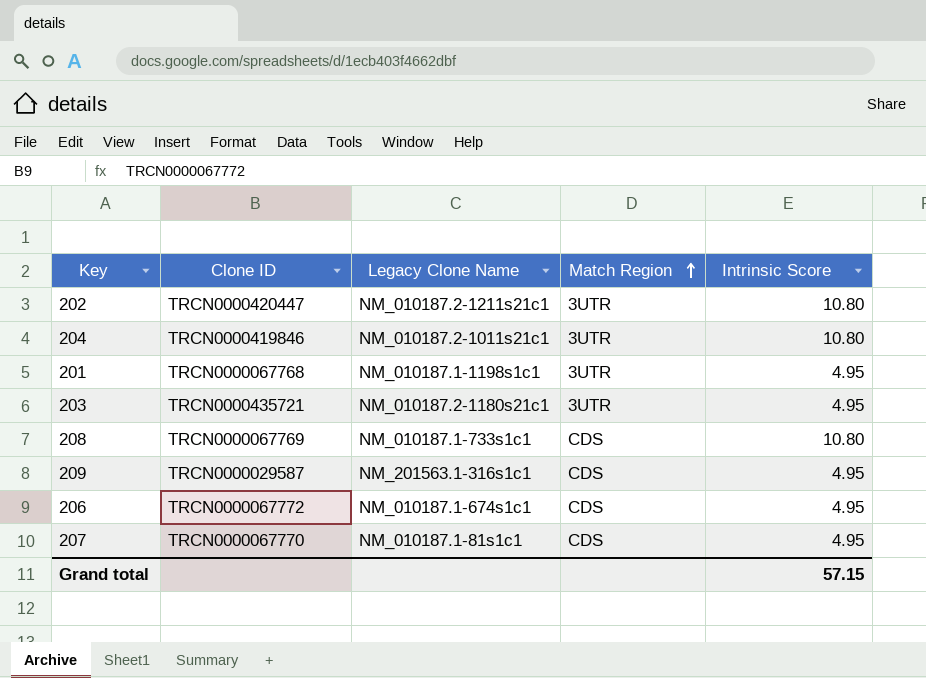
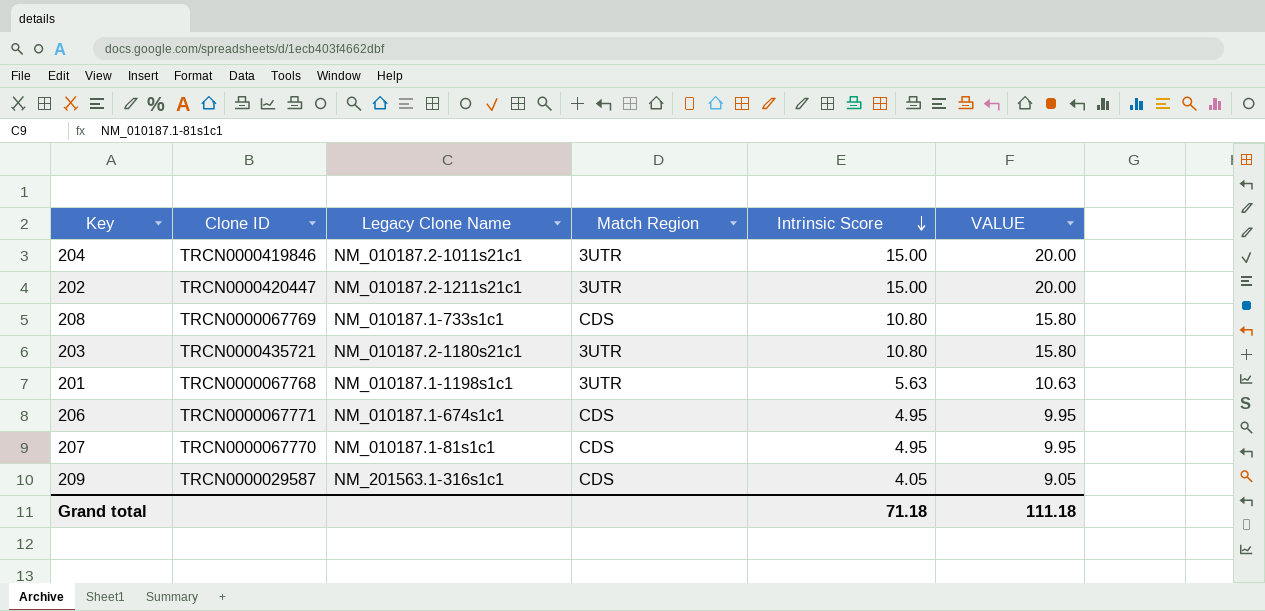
row order: Match Region ascending -> Intrinsic Score descending
column VALUE | formula: none -> [Intrinsic Score] + 5
204 | Intrinsic Score: 10.80 -> 15.00
202 | Intrinsic Score: 10.80 -> 15.00
203 | Intrinsic Score: 4.95 -> 10.80
201 | Intrinsic Score: 4.95 -> 5.63
206 | Clone ID: TRCN0000067772 -> TRCN0000067771
209 | Intrinsic Score: 4.95 -> 4.05
Grand total | Intrinsic Score: 57.15 -> 71.18

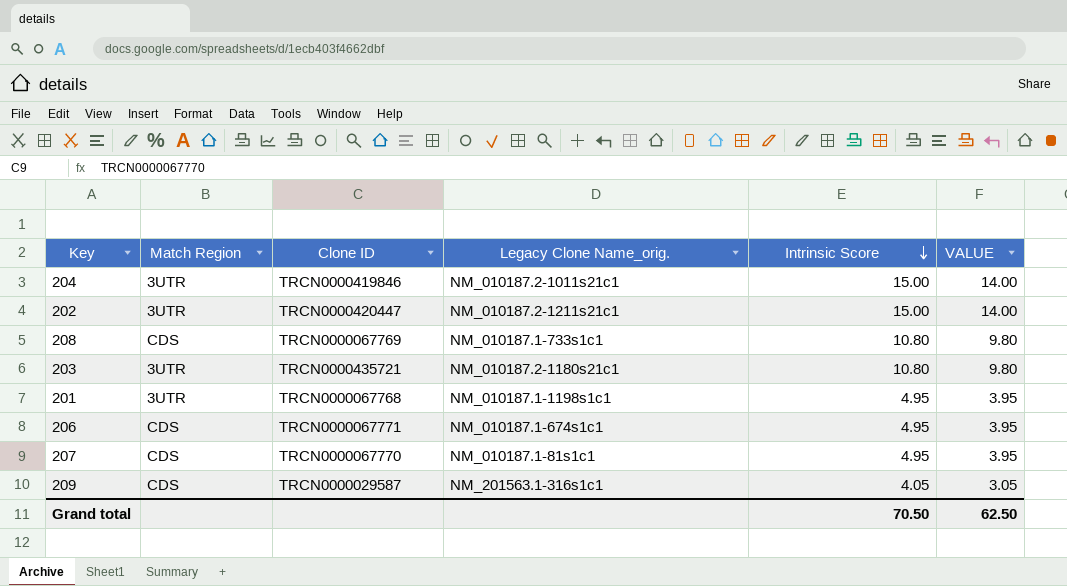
column Match Region | position: 4 -> 2
column name: Legacy Clone Name -> Legacy Clone Name_orig.
column VALUE | formula: [Intrinsic Score] + 5 -> [Intrinsic Score] - 1
201 | Intrinsic Score: 5.63 -> 4.95
Grand total | Intrinsic Score: 71.18 -> 70.50
Grand total | VALUE: 111.18 -> 62.50

